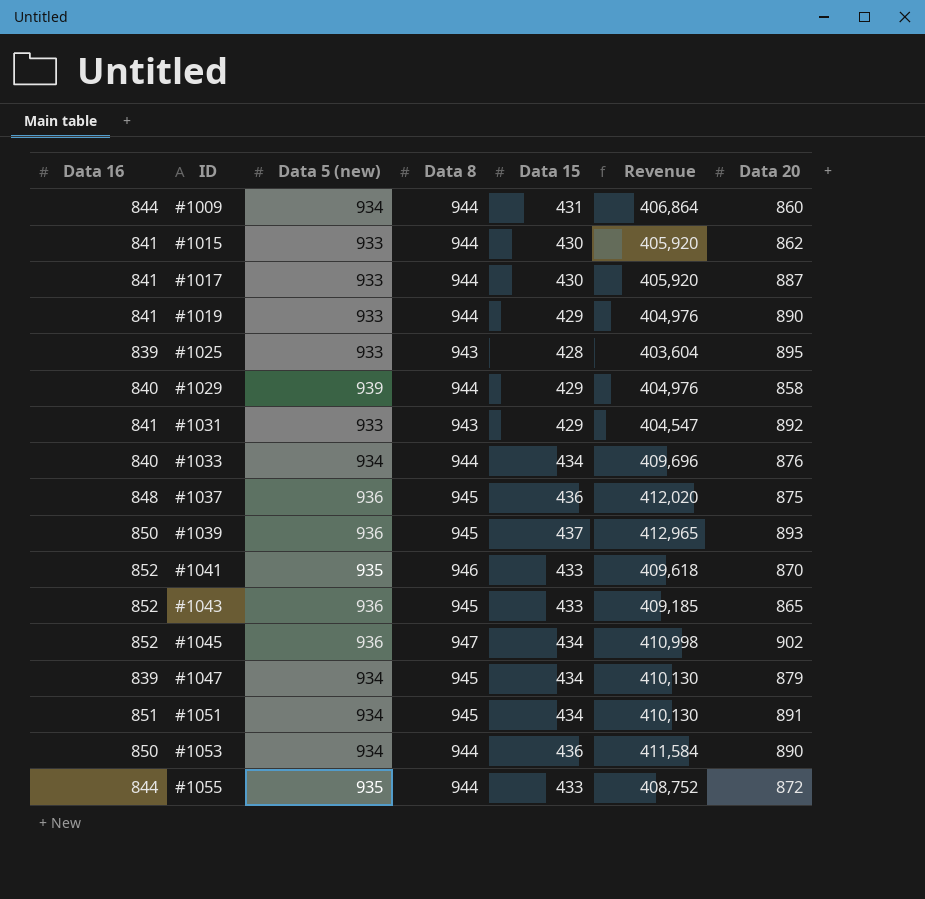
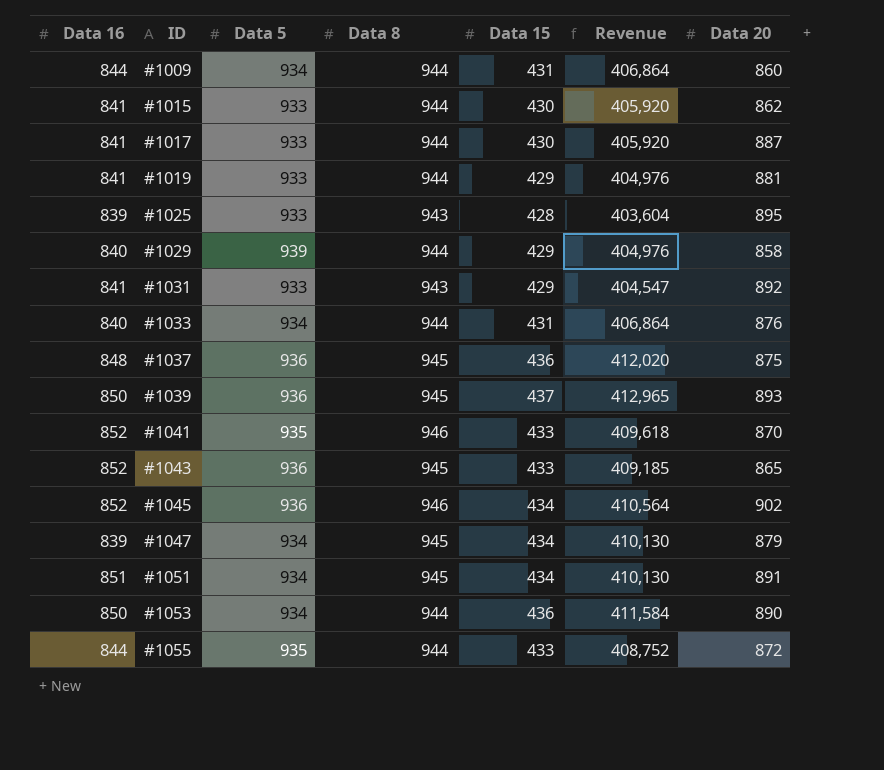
column name: Data 5 (new) -> Data 5
#1019 | Data 20: 890 -> 881
#1033 | Data 15: 434 -> 431
#1033 | Revenue: 409,696 -> 406,864
#1045 | Data 8: 947 -> 946
#1045 | Revenue: 410,998 -> 410,564

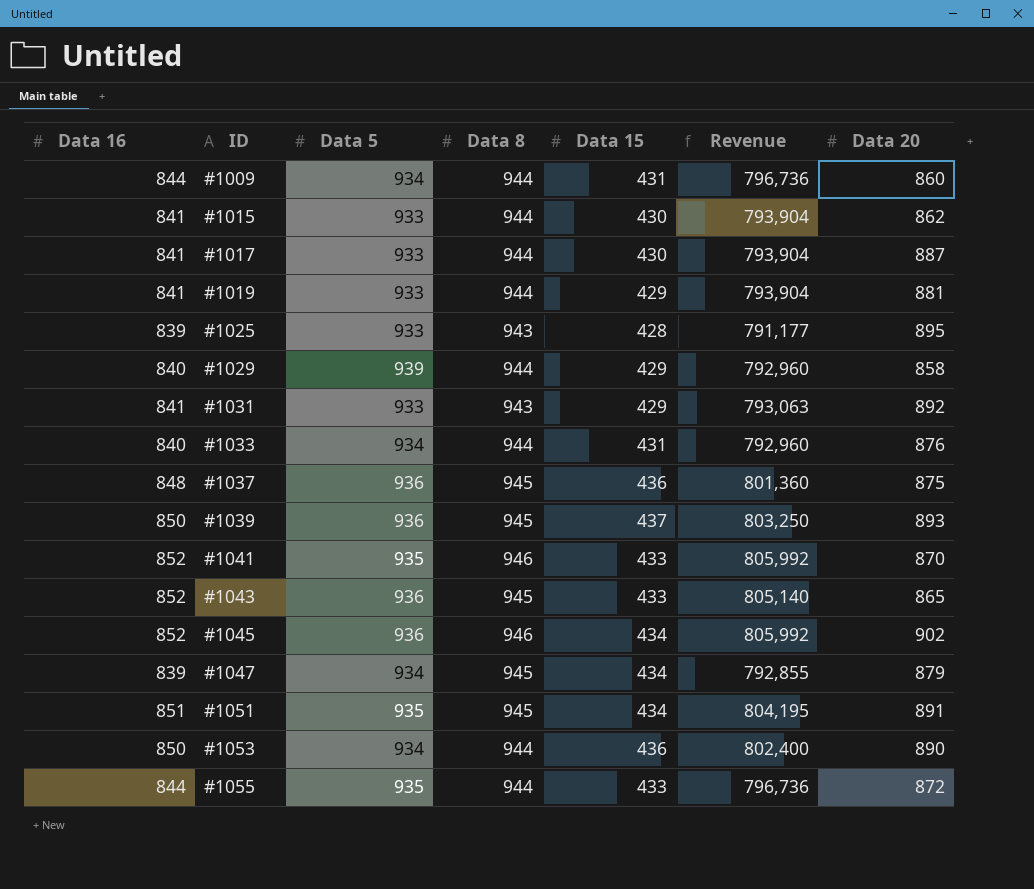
column Revenue | formula: [Data 8] * [Data 15] -> [Data 16] * [Data 8]
#1051 | Data 5: 934 -> 935

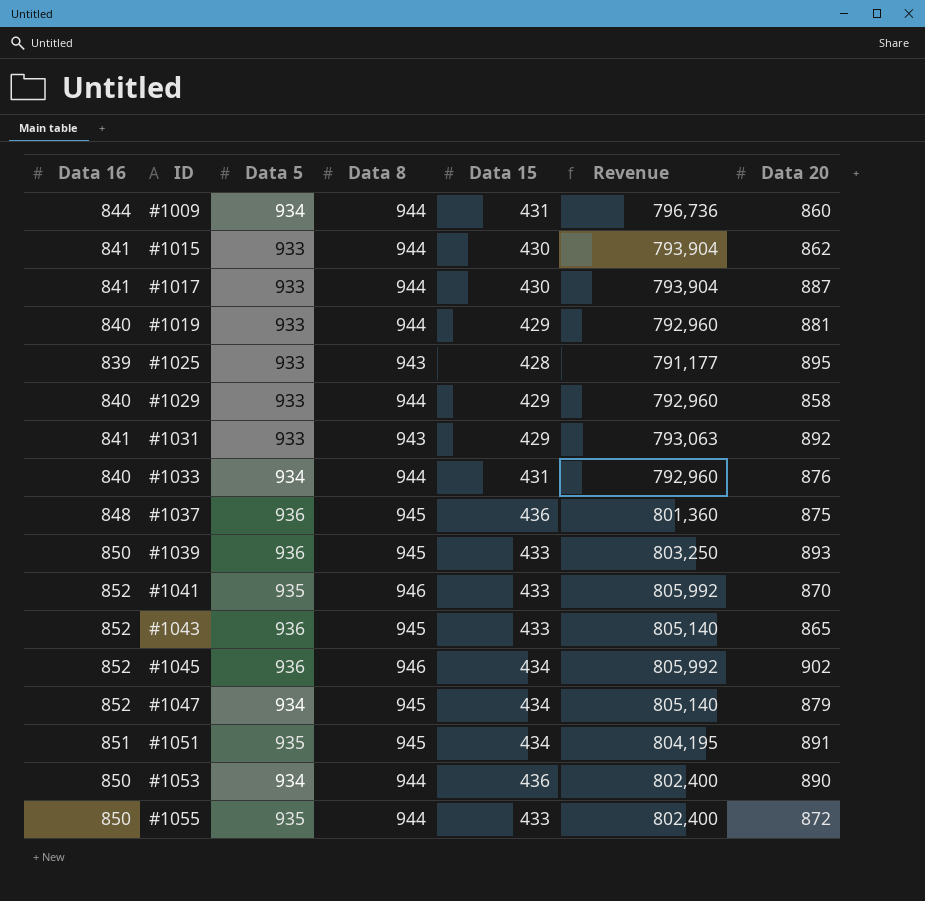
#1019 | Data 16: 841 -> 840
#1019 | Revenue: 793,904 -> 792,960
#1029 | Data 5: 939 -> 933
#1039 | Data 15: 437 -> 433
#1047 | Data 16: 839 -> 852
#1047 | Revenue: 792,855 -> 805,140
#1055 | Data 16: 844 -> 850
#1055 | Revenue: 796,736 -> 802,400

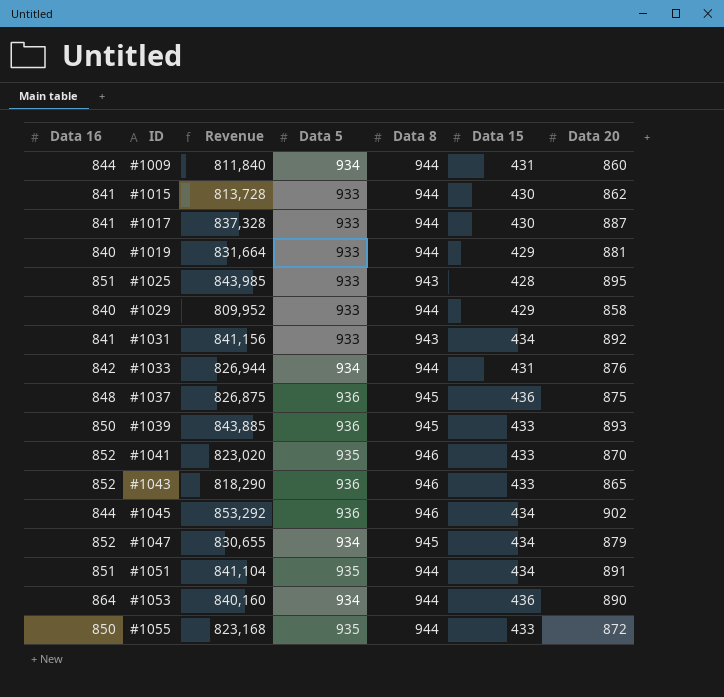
column Revenue | formula: [Data 16] * [Data 8] -> [Data 8] * [Data 20]
column Revenue | position: 6 -> 3
#1025 | Data 16: 839 -> 851
#1031 | Data 15: 429 -> 434
#1033 | Data 16: 840 -> 842
#1043 | Data 8: 945 -> 946
#1045 | Data 16: 852 -> 844
#1051 | Data 8: 945 -> 944
#1053 | Data 16: 850 -> 864

